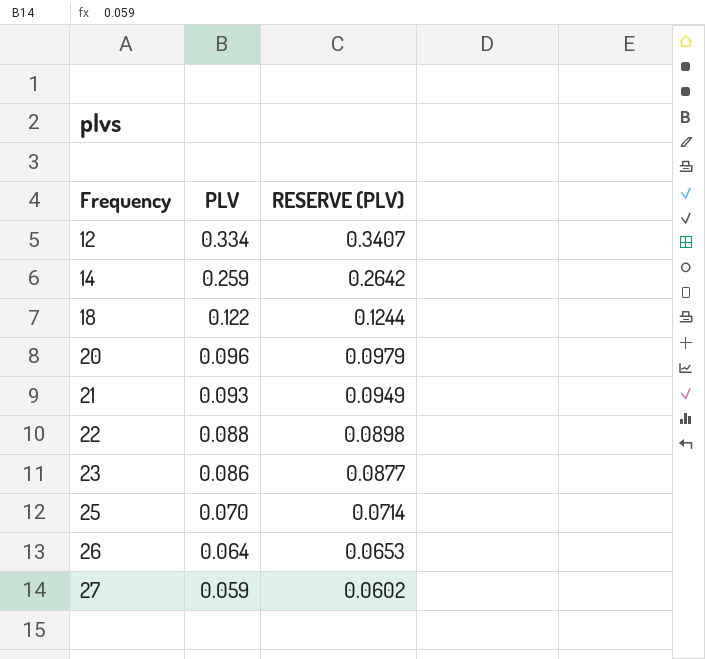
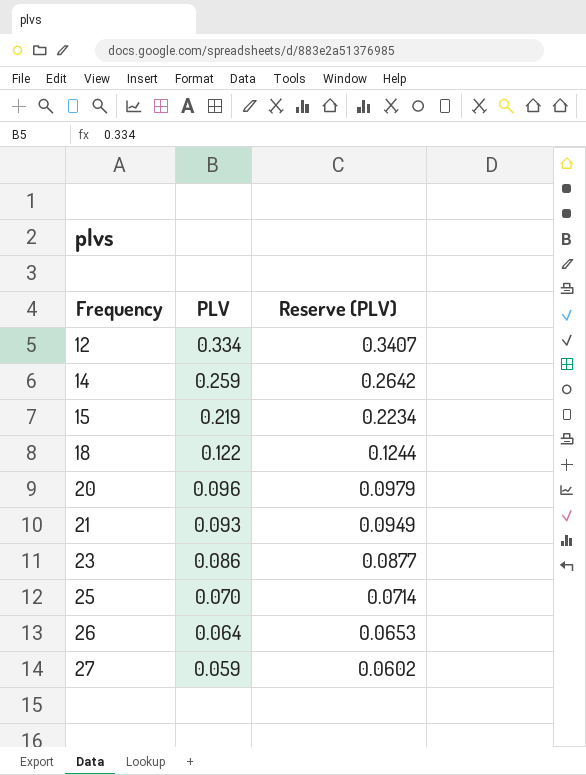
column name: RESERVE (PLV) -> Reserve (PLV)
row 22: 0.088 | 0.0898 -> none
row 15: none -> 0.219 | 0.2234

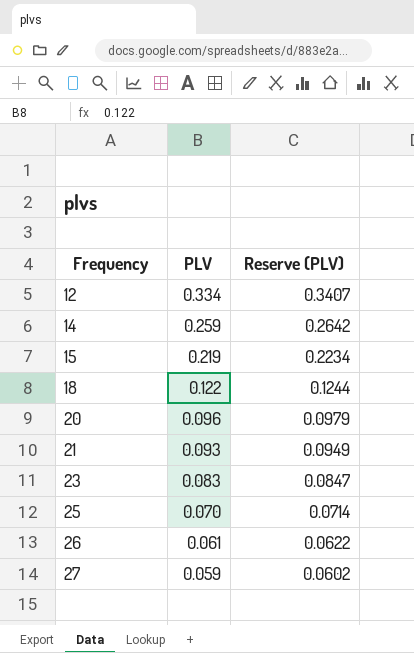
23 | PLV: 0.086 -> 0.083
23 | Reserve (PLV): 0.0877 -> 0.0847
26 | PLV: 0.064 -> 0.061
26 | Reserve (PLV): 0.0653 -> 0.0622

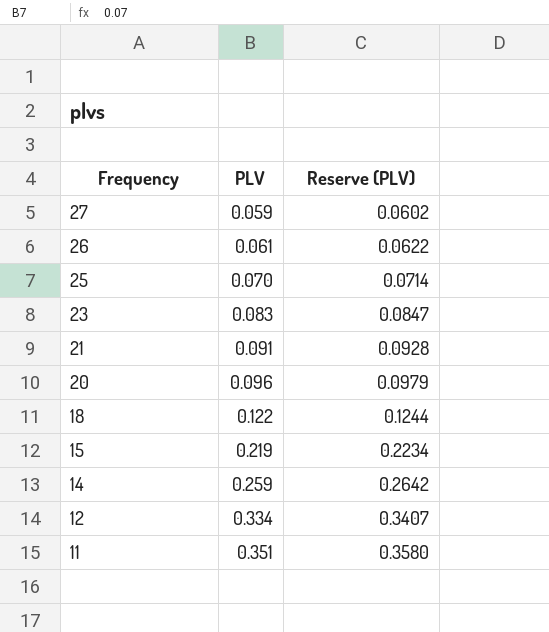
row order: Frequency ascending -> Frequency descending
21 | PLV: 0.093 -> 0.091
21 | Reserve (PLV): 0.0949 -> 0.0928
row 11: none -> 0.351 | 0.3580

